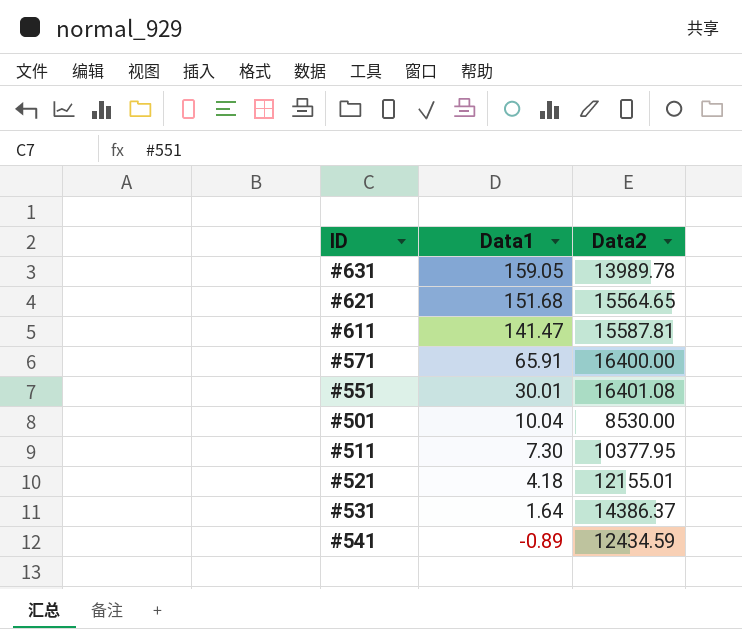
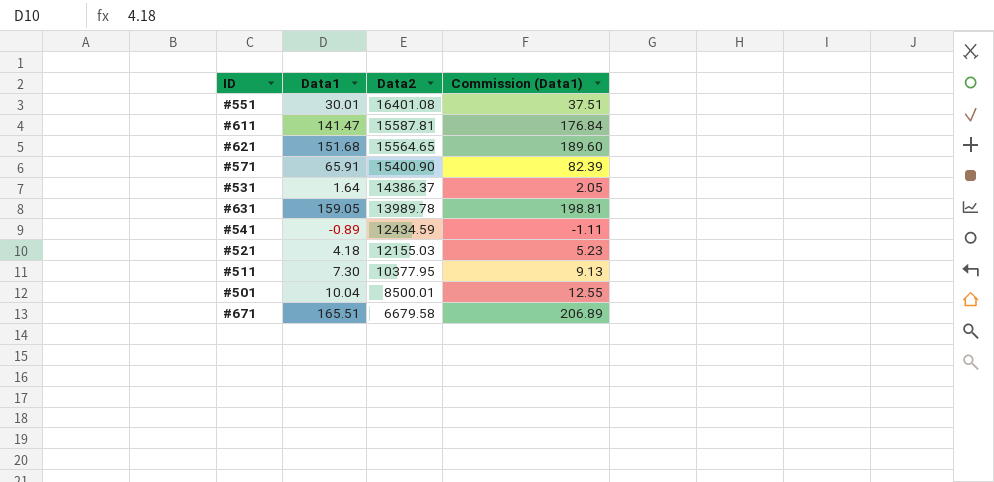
row order: Data1 descending -> Data2 descending
column Commission (Data1) | formula: none -> [Data1] * 1.25
#571 | Data2: 16400.00 -> 15400.90
#521 | Data2: 12155.01 -> 12155.03
#501 | Data2: 8530.00 -> 8500.01
row #671: none -> 165.51 | 6679.58 | 206.89

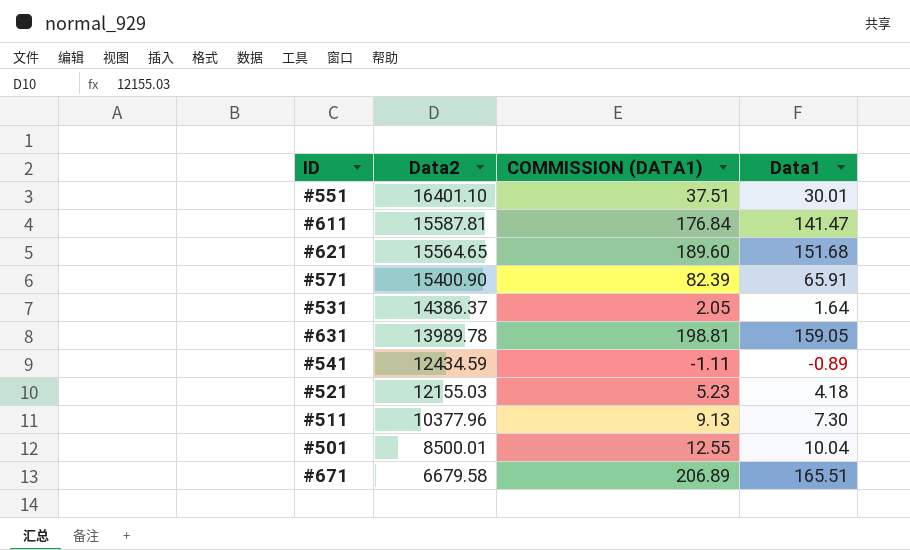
column name: Commission (Data1) -> COMMISSION (DATA1)
column Data1 | position: 2 -> 4
#551 | Data2: 16401.08 -> 16401.10
#511 | Data2: 10377.95 -> 10377.96

